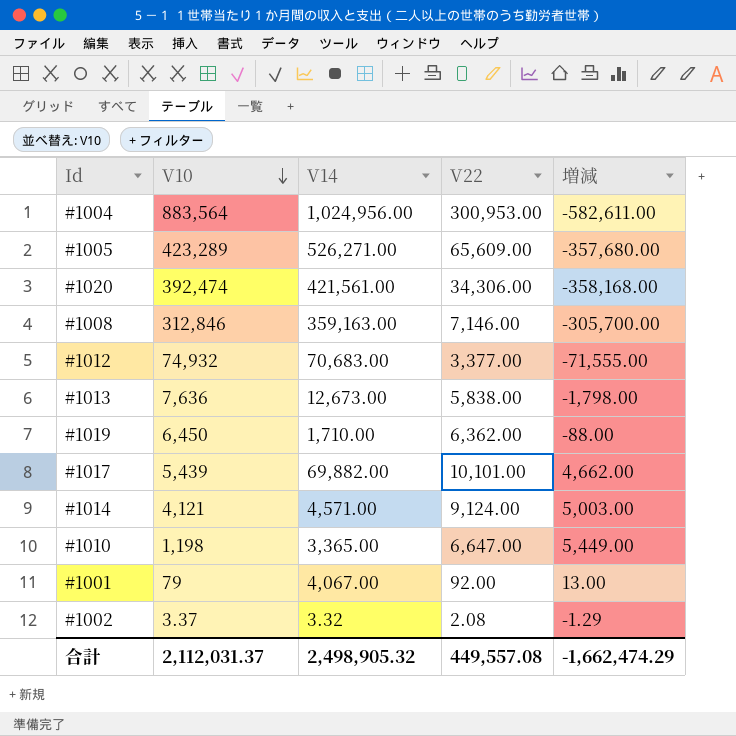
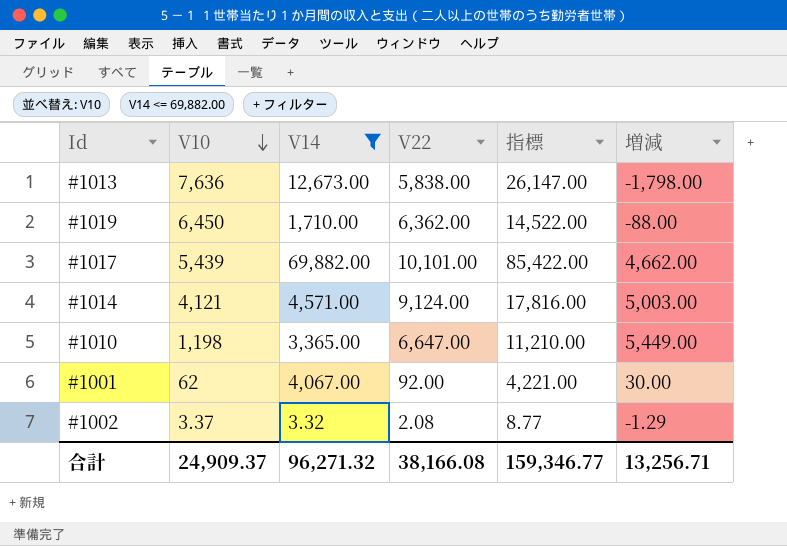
filter: none -> V14 <= 69,882.00
column 指標 | formula: none -> [V10] + [V14] + [V22]
#1001 | V10: 79 -> 62
#1001 | 増減: 13.00 -> 30.00
合計 | V10: 2,112,031.37 -> 24,909.37
合計 | V14: 2,498,905.32 -> 96,271.32
合計 | V22: 449,557.08 -> 38,166.08
合計 | 増減: -1,662,474.29 -> 13,256.71

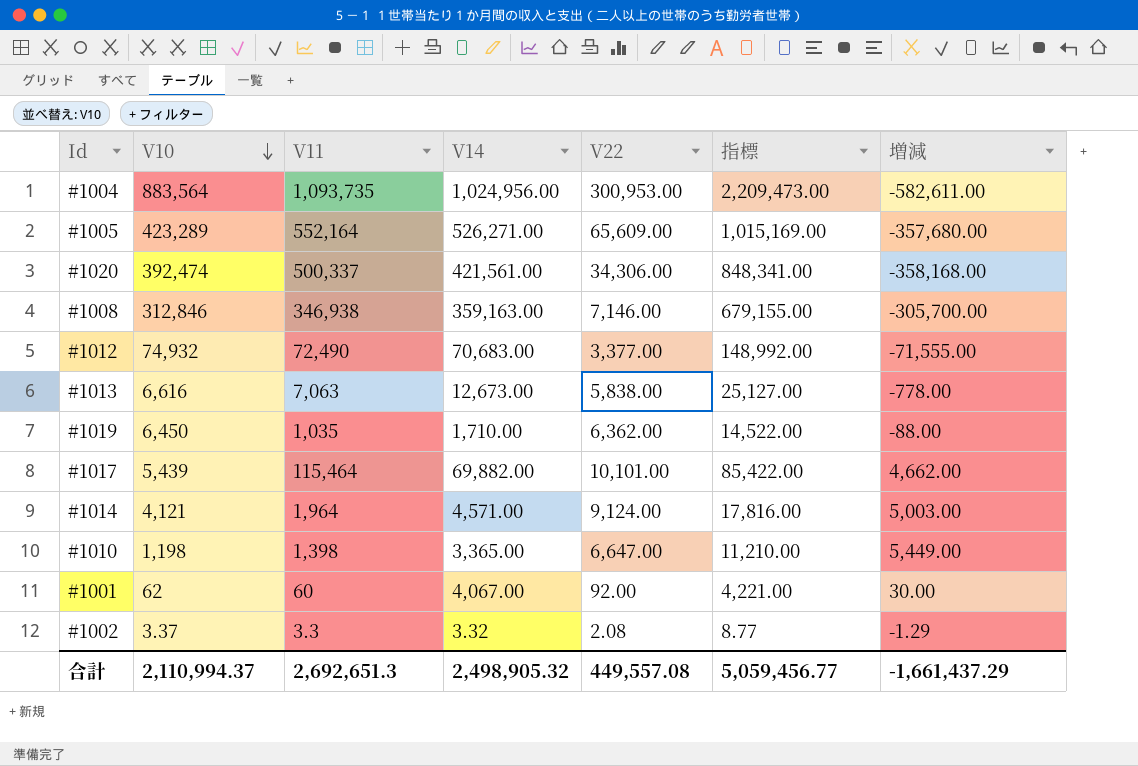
filter: V14 <= 69,882.00 -> none
column V11 | position: none -> 3
#1013 | V10: 7,636 -> 6,616
#1013 | 指標: 26,147.00 -> 25,127.00
#1013 | 増減: -1,798.00 -> -778.00
合計 | V10: 24,909.37 -> 2,110,994.37
合計 | V14: 96,271.32 -> 2,498,905.32
合計 | V22: 38,166.08 -> 449,557.08
合計 | 指標: 159,346.77 -> 5,059,456.77
合計 | 増減: 13,256.71 -> -1,661,437.29

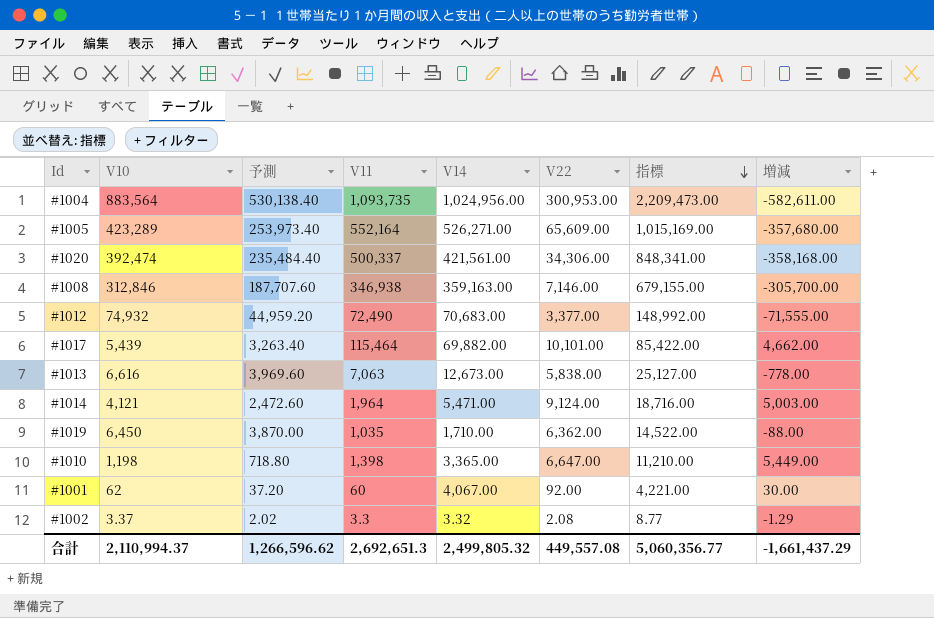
row order: V10 descending -> 指標 descending
column 予測 | formula: none -> [V10] * 0.6
#1014 | V14: 4,571.00 -> 5,471.00
#1014 | 指標: 17,816.00 -> 18,716.00
合計 | V14: 2,498,905.32 -> 2,499,805.32
合計 | 指標: 5,059,456.77 -> 5,060,356.77

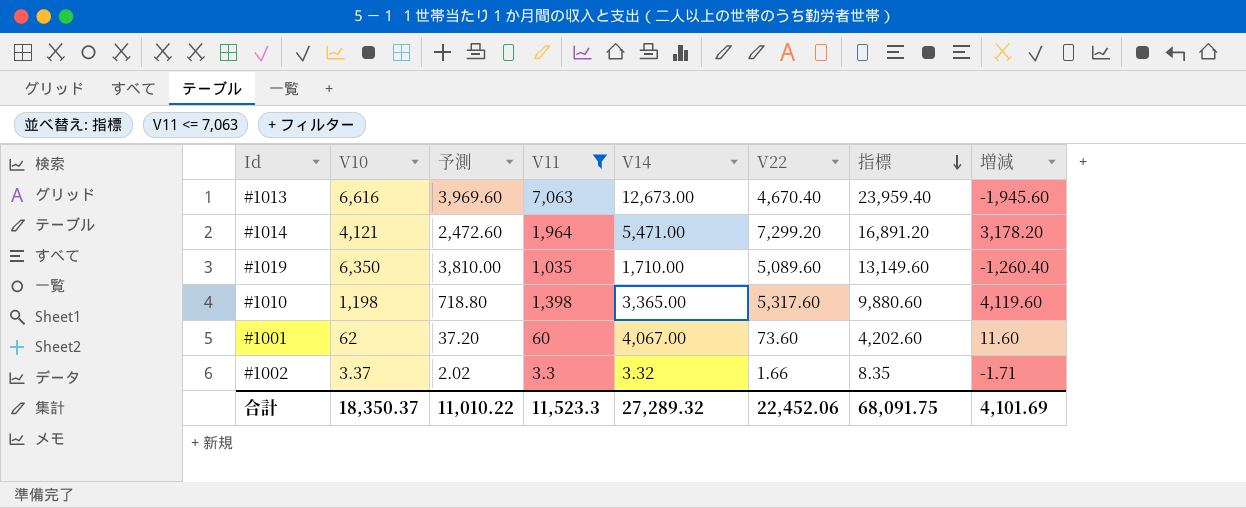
filter: none -> V11 <= 7,063
#1013 | V22: 5,838.00 -> 4,670.40
#1013 | 指標: 25,127.00 -> 23,959.40
#1013 | 増減: -778.00 -> -1,945.60
#1014 | V22: 9,124.00 -> 7,299.20
#1014 | 指標: 18,716.00 -> 16,891.20
#1014 | 増減: 5,003.00 -> 3,178.20
#1019 | V10: 6,450 -> 6,350
#1019 | 予測: 3,870.00 -> 3,810.00
#1019 | V22: 6,362.00 -> 5,089.60
#1019 | 指標: 14,522.00 -> 13,149.60
#1019 | 増減: -88.00 -> -1,260.40
#1010 | V22: 6,647.00 -> 5,317.60
#1010 | 指標: 11,210.00 -> 9,880.60
#1010 | 増減: 5,449.00 -> 4,119.60
#1001 | V22: 92.00 -> 73.60
#1001 | 指標: 4,221.00 -> 4,202.60
#1001 | 増減: 30.00 -> 11.60
#1002 | V22: 2.08 -> 1.66
#1002 | 指標: 8.77 -> 8.35
#1002 | 増減: -1.29 -> -1.71
合計 | V10: 2,110,994.37 -> 18,350.37
合計 | 予測: 1,266,596.62 -> 11,010.22
合計 | V11: 2,692,651.3 -> 11,523.3
合計 | V14: 2,499,805.32 -> 27,289.32
合計 | V22: 449,557.08 -> 22,452.06
合計 | 指標: 5,060,356.77 -> 68,091.75
合計 | 増減: -1,661,437.29 -> 4,101.69

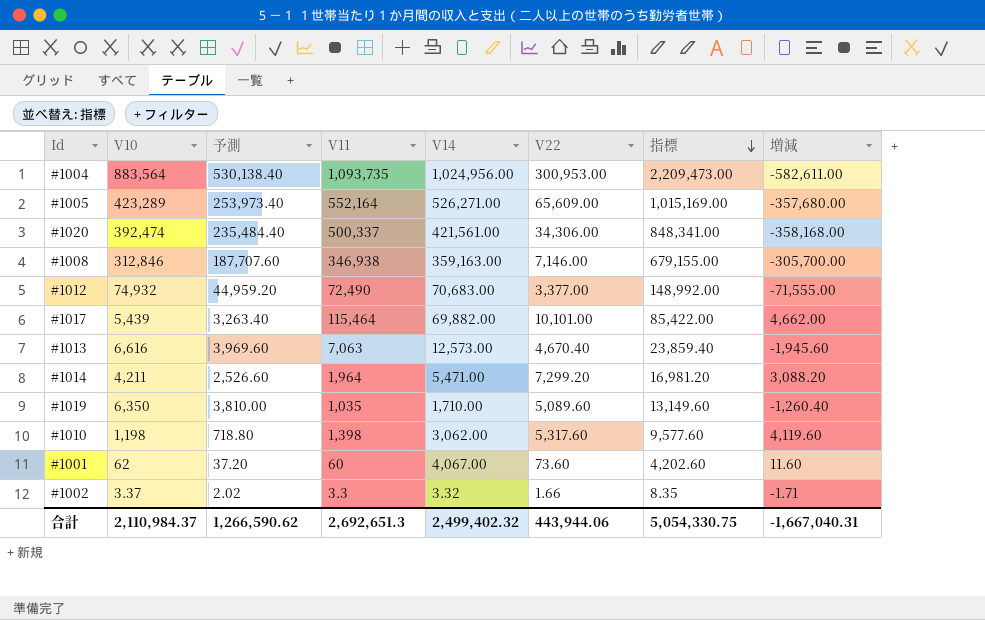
filter: V11 <= 7,063 -> none
#1013 | V14: 12,673.00 -> 12,573.00
#1013 | 指標: 23,959.40 -> 23,859.40
#1014 | V10: 4,121 -> 4,211
#1014 | 予測: 2,472.60 -> 2,526.60
#1014 | 指標: 16,891.20 -> 16,981.20
#1014 | 増減: 3,178.20 -> 3,088.20
#1010 | V14: 3,365.00 -> 3,062.00
#1010 | 指標: 9,880.60 -> 9,577.60
合計 | V10: 18,350.37 -> 2,110,984.37
合計 | 予測: 11,010.22 -> 1,266,590.62
合計 | V11: 11,523.3 -> 2,692,651.3
合計 | V14: 27,289.32 -> 2,499,402.32
合計 | V22: 22,452.06 -> 443,944.06
合計 | 指標: 68,091.75 -> 5,054,330.75
合計 | 増減: 4,101.69 -> -1,667,040.31

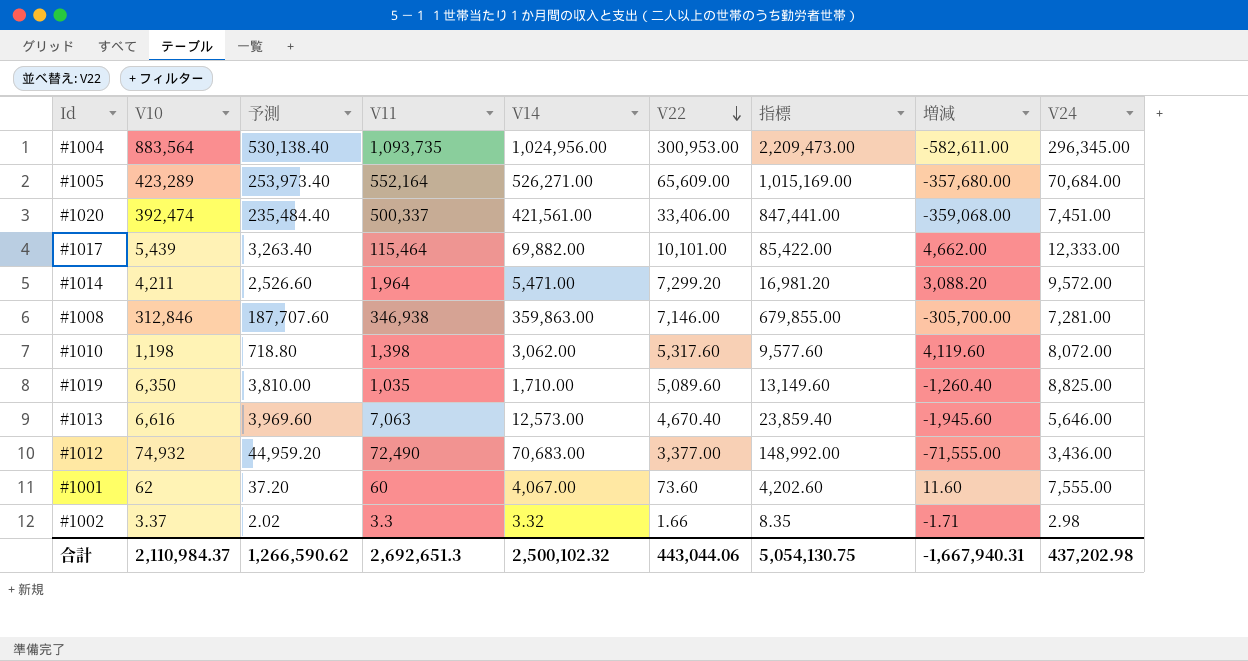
row order: 指標 descending -> V22 descending
column V24 | position: none -> 9
#1020 | V22: 34,306.00 -> 33,406.00
#1020 | 指標: 848,341.00 -> 847,441.00
#1020 | 増減: -358,168.00 -> -359,068.00
#1008 | V14: 359,163.00 -> 359,863.00
#1008 | 指標: 679,155.00 -> 679,855.00
合計 | V14: 2,499,402.32 -> 2,500,102.32
合計 | V22: 443,944.06 -> 443,044.06
合計 | 指標: 5,054,330.75 -> 5,054,130.75
合計 | 増減: -1,667,040.31 -> -1,667,940.31

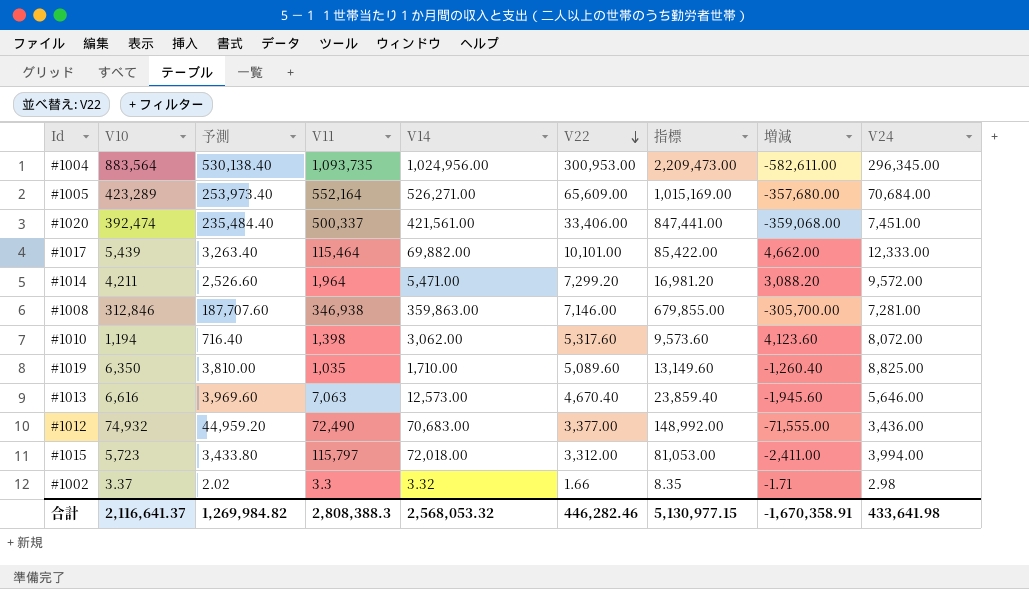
row #1001: 62 | 37.20 | 60 | 4,067.00 | 73.60 | 4,202.60 | 11.60 | 7,555.00 -> none
#1010 | V10: 1,198 -> 1,194
#1010 | 予測: 718.80 -> 716.40
#1010 | 指標: 9,577.60 -> 9,573.60
#1010 | 増減: 4,119.60 -> 4,123.60
row #1015: none -> 5,723 | 3,433.80 | 115,797 | 72,018.00 | 3,312.00 | 81,053.00 | -2,411.00 | 3,994.00
合計 | V10: 2,110,984.37 -> 2,116,641.37
合計 | 予測: 1,266,590.62 -> 1,269,984.82
合計 | V11: 2,692,651.3 -> 2,808,388.3
合計 | V14: 2,500,102.32 -> 2,568,053.32
合計 | V22: 443,044.06 -> 446,282.46
合計 | 指標: 5,054,130.75 -> 5,130,977.15
合計 | 増減: -1,667,940.31 -> -1,670,358.91
合計 | V24: 437,202.98 -> 433,641.98

